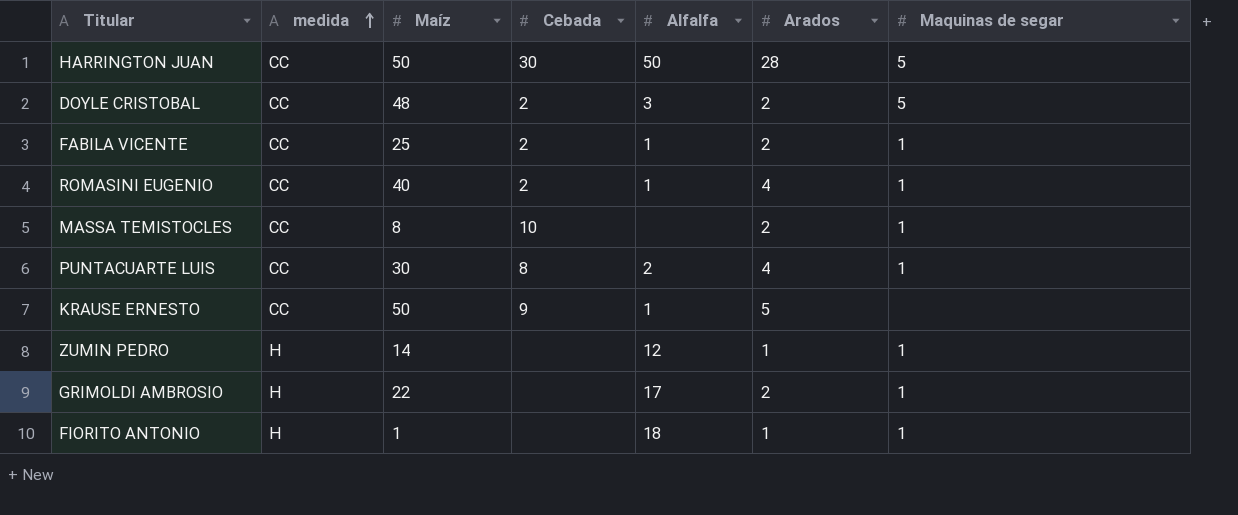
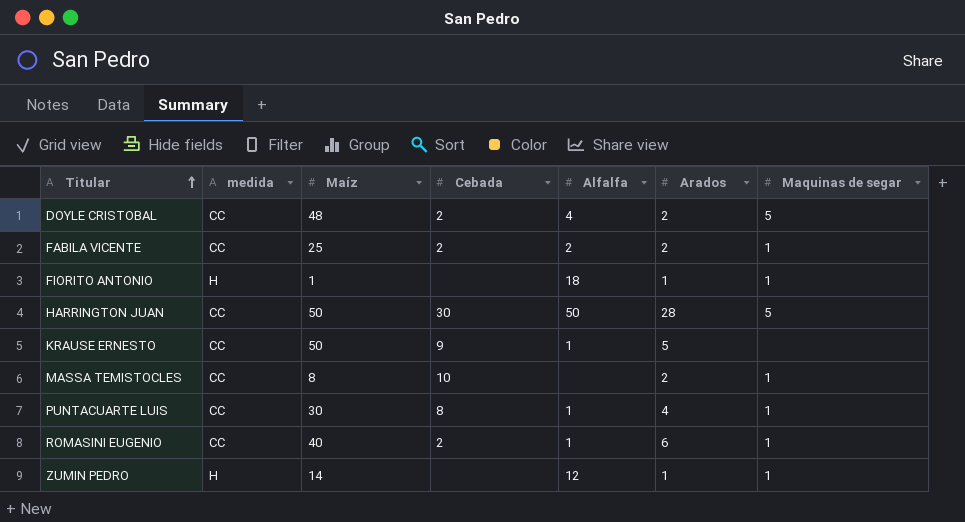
row order: medida ascending -> Titular ascending
row GRIMOLDI AMBROSIO: H | 22 | none | 17 | 2 | 1 -> none
DOYLE CRISTOBAL | Alfalfa: 3 -> 4
FABILA VICENTE | Alfalfa: 1 -> 2
PUNTACUARTE LUIS | Alfalfa: 2 -> 1
ROMASINI EUGENIO | Arados: 4 -> 6

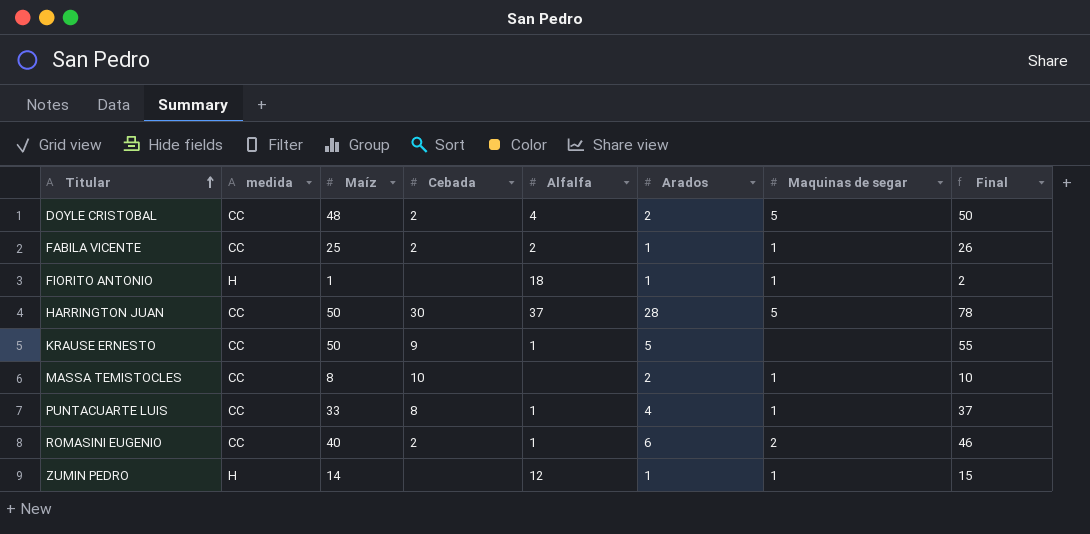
column Final | formula: none -> [Maíz] + [Arados]
FABILA VICENTE | Arados: 2 -> 1
HARRINGTON JUAN | Alfalfa: 50 -> 37
PUNTACUARTE LUIS | Maíz: 30 -> 33
ROMASINI EUGENIO | Maquinas de segar: 1 -> 2

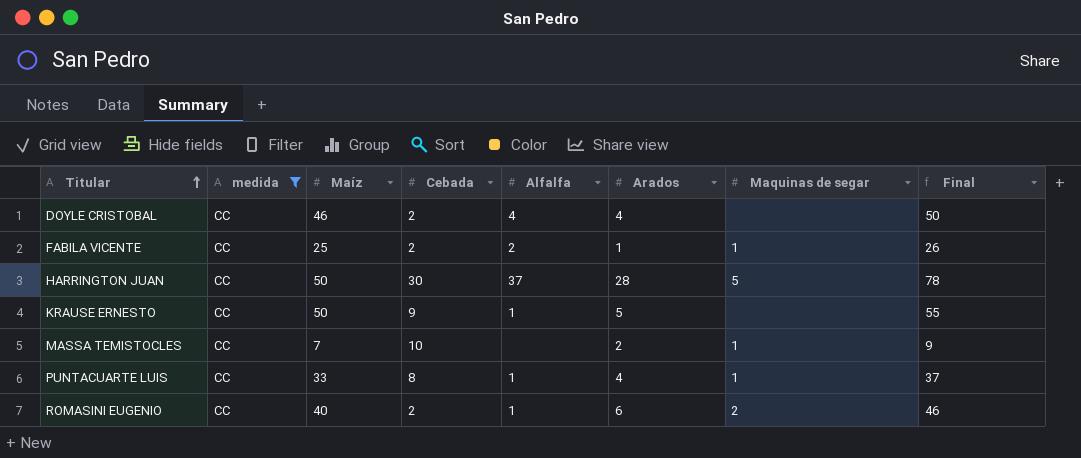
filter: none -> medida = CC
DOYLE CRISTOBAL | Maíz: 48 -> 46
DOYLE CRISTOBAL | Arados: 2 -> 4
DOYLE CRISTOBAL | Maquinas de segar: 5 -> none
MASSA TEMISTOCLES | Maíz: 8 -> 7
MASSA TEMISTOCLES | Final: 10 -> 9

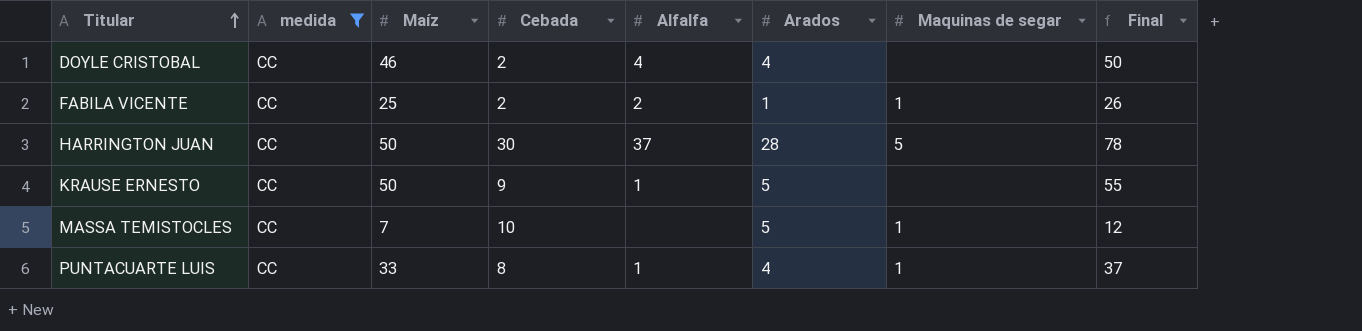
row ROMASINI EUGENIO: CC | 40 | 2 | 1 | 6 | 2 | 46 -> none
MASSA TEMISTOCLES | Arados: 2 -> 5
MASSA TEMISTOCLES | Final: 9 -> 12

